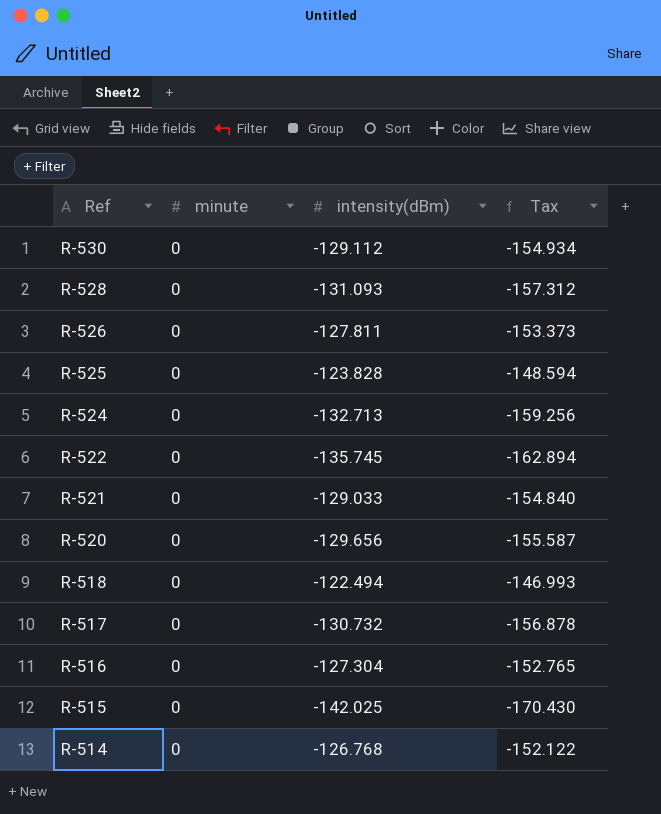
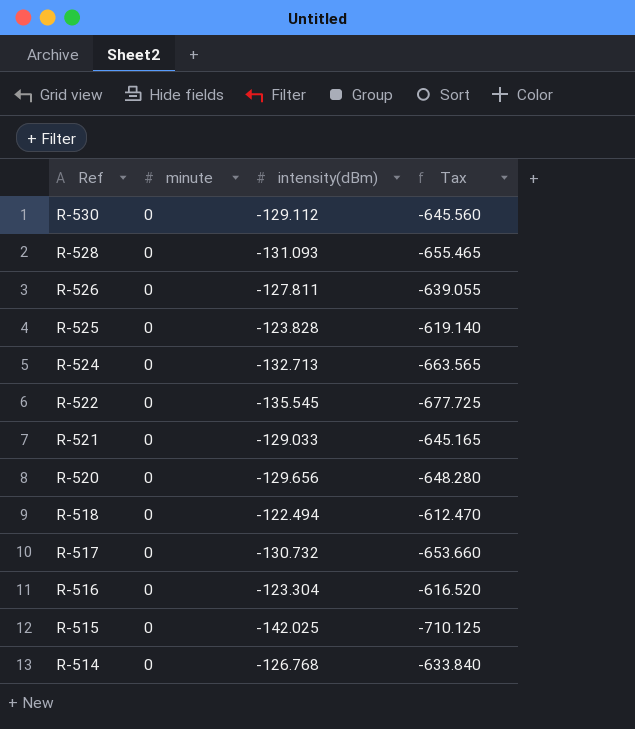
column Tax | formula: [intensity(dBm)] * 1.2 -> [intensity(dBm)] * 5
R-522 | intensity(dBm): -135.745 -> -135.545
R-516 | intensity(dBm): -127.304 -> -123.304

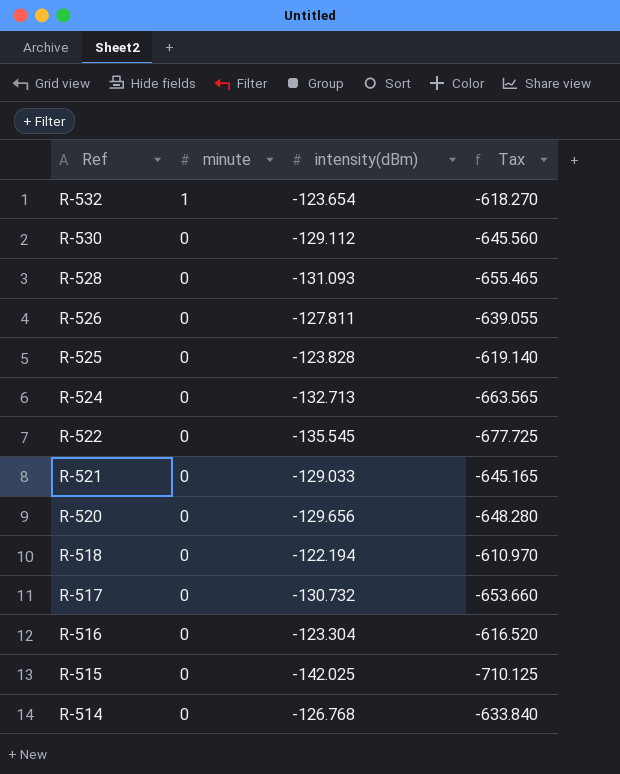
row R-532: none -> 1 | -123.654 | -618.270
R-518 | intensity(dBm): -122.494 -> -122.194
R-518 | Tax: -612.470 -> -610.970

